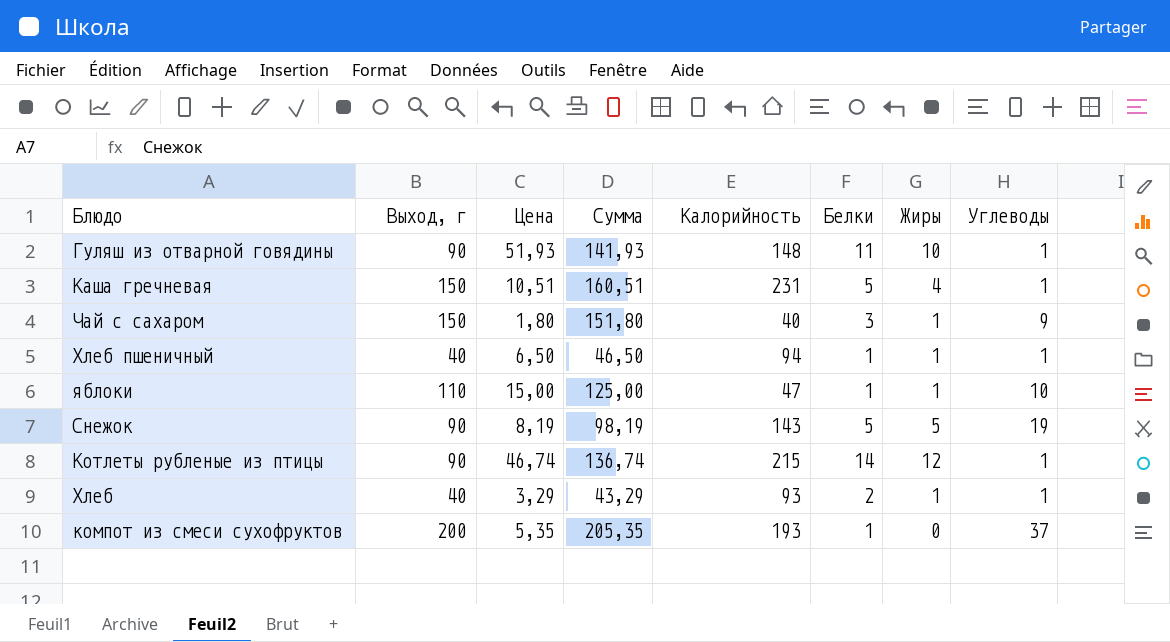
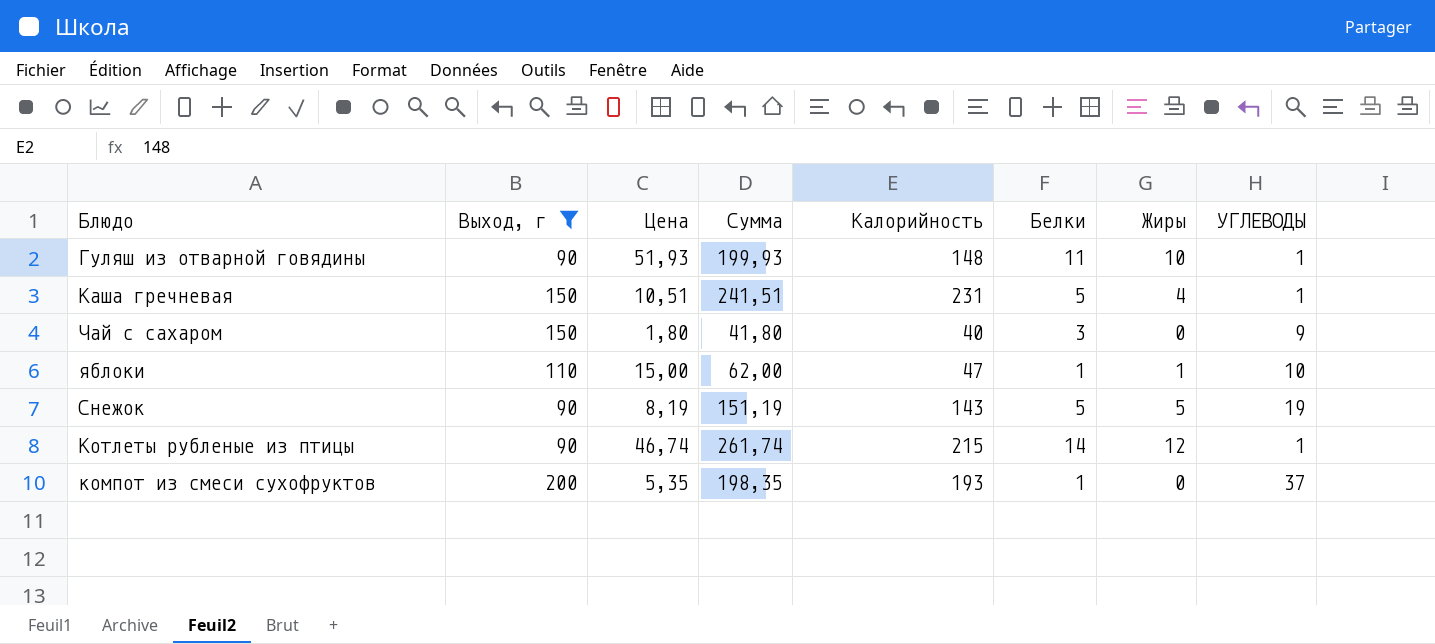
filter: none -> Выход, г != 40
column Сумма | formula: [Выход, г] + [Цена] -> [Цена] + [Калорийность]
column name: Углеводы -> УГЛЕВОДЫ
Чай с сахаром | Жиры: 1 -> 0

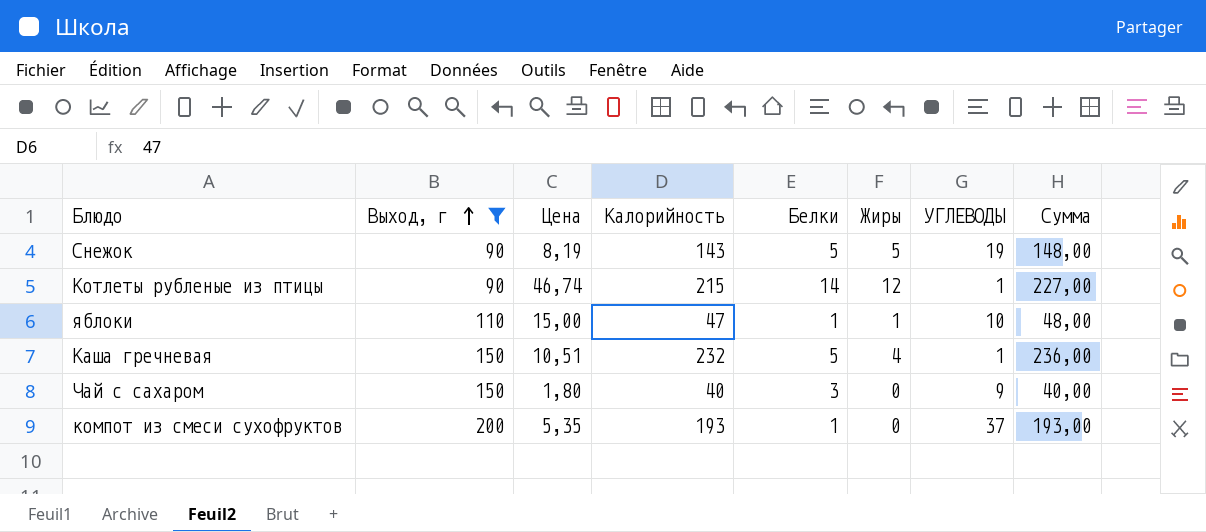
row order: none -> Выход, г ascending
column Сумма | formula: [Цена] + [Калорийность] -> [Калорийность] + [Жиры]
column Сумма | position: 4 -> 8
row Гуляш из отварной говядины: 90 | 51,93 | 199,93 | 148 | 11 | 10 | 1 -> none
Каша гречневая | Калорийность: 231 -> 232

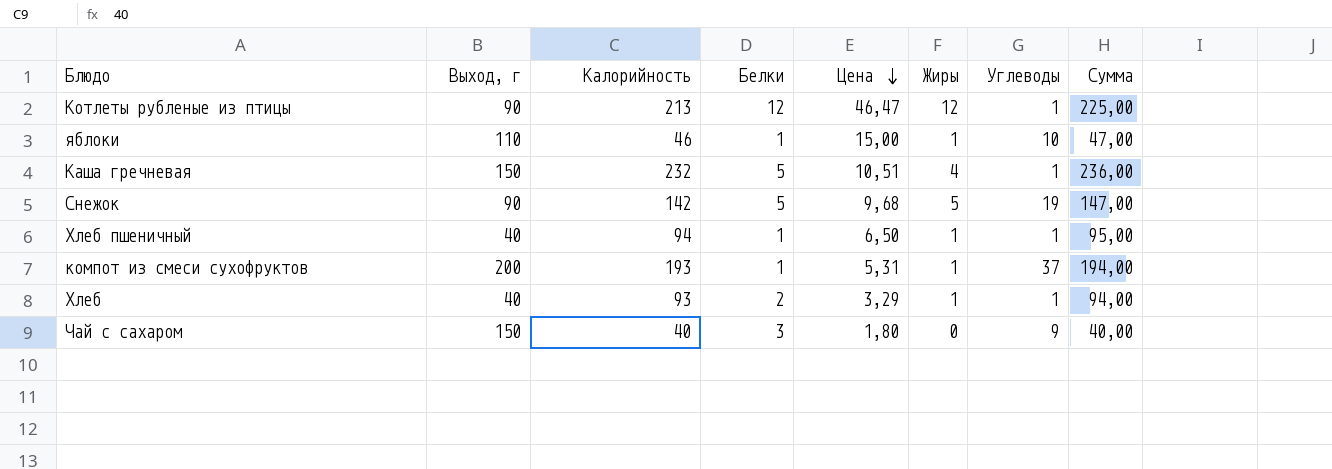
filter: Выход, г != 40 -> none
row order: Выход, г ascending -> Цена descending
column Цена | position: 3 -> 5
column name: УГЛЕВОДЫ -> Углеводы
Котлеты рубленые из птицы | Калорийность: 215 -> 213
Котлеты рубленые из птицы | Белки: 14 -> 12
Котлеты рубленые из птицы | Цена: 46,74 -> 46,47
Котлеты рубленые из птицы | Сумма: 227,00 -> 225,00
яблоки | Калорийность: 47 -> 46
яблоки | Сумма: 48,00 -> 47,00
Снежок | Калорийность: 143 -> 142
Снежок | Цена: 8,19 -> 9,68
Снежок | Сумма: 148,00 -> 147,00
компот из смеси сухофруктов | Цена: 5,35 -> 5,31
компот из смеси сухофруктов | Жиры: 0 -> 1
компот из смеси сухофруктов | Сумма: 193,00 -> 194,00

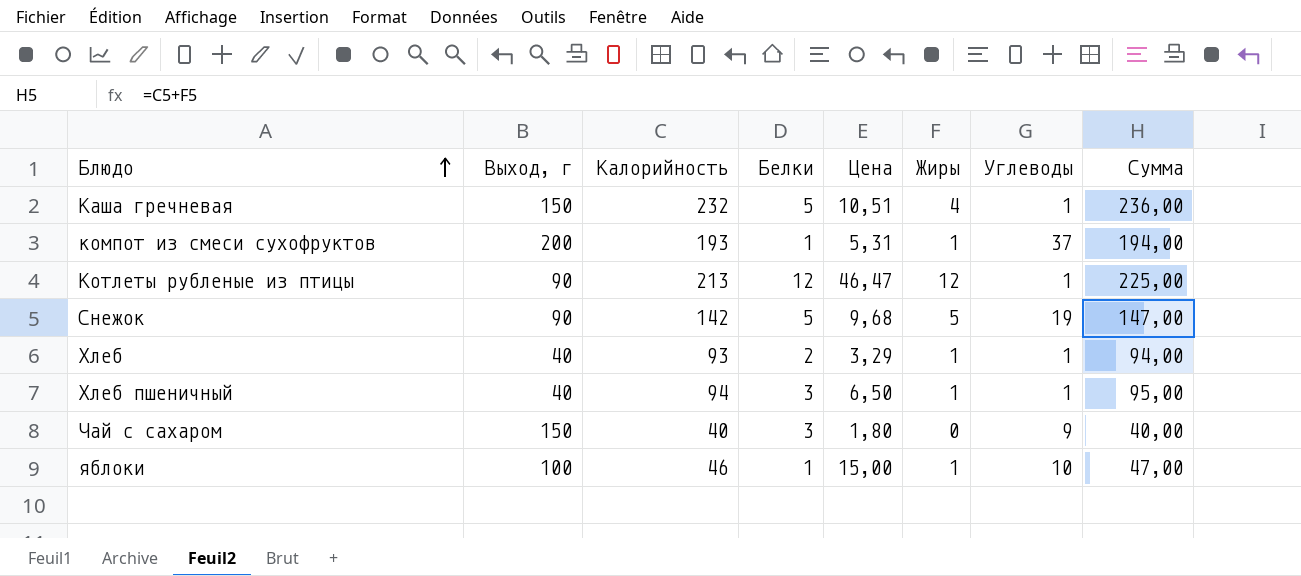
row order: Цена descending -> Блюдо ascending
Хлеб пшеничный | Белки: 1 -> 3
яблоки | Выход, г: 110 -> 100

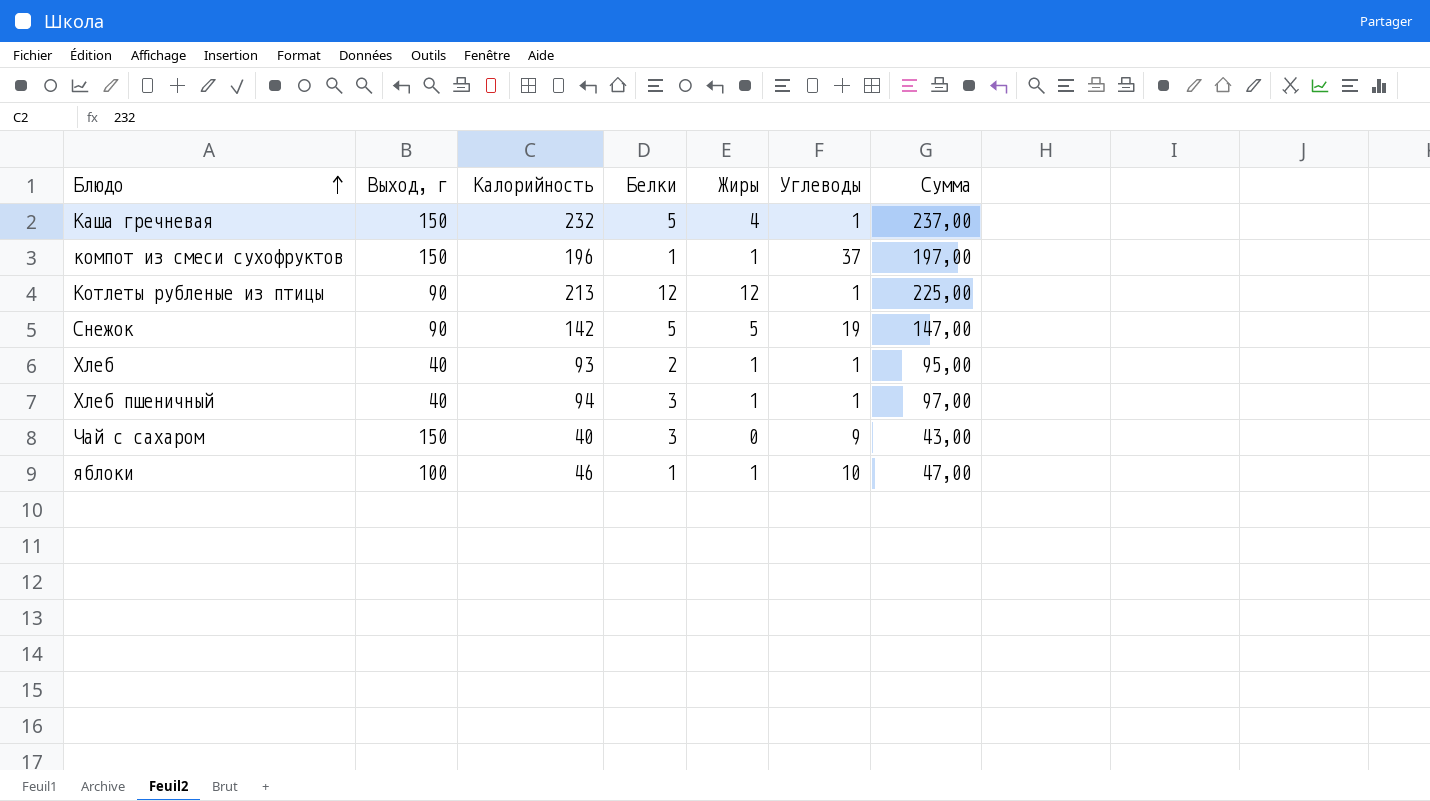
column Цена | position: 5 -> none
column Сумма | formula: [Калорийность] + [Жиры] -> [Калорийность] + [Белки]
компот из смеси сухофруктов | Выход, г: 200 -> 150
компот из смеси сухофруктов | Калорийность: 193 -> 196

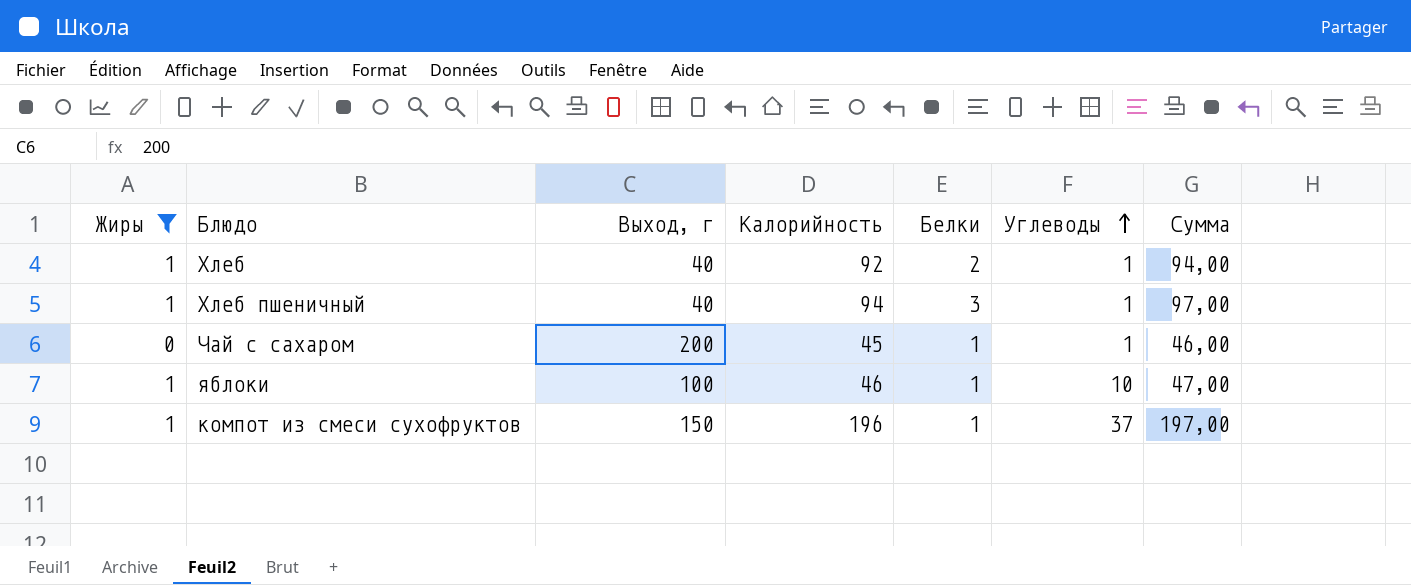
filter: none -> Жиры <= 1
row order: Блюдо ascending -> Углеводы ascending
column Жиры | position: 5 -> 1
Хлеб | Калорийность: 93 -> 92
Хлеб | Сумма: 95,00 -> 94,00
Чай с сахаром | Выход, г: 150 -> 200
Чай с сахаром | Калорийность: 40 -> 45
Чай с сахаром | Белки: 3 -> 1
Чай с сахаром | Углеводы: 9 -> 1
Чай с сахаром | Сумма: 43,00 -> 46,00

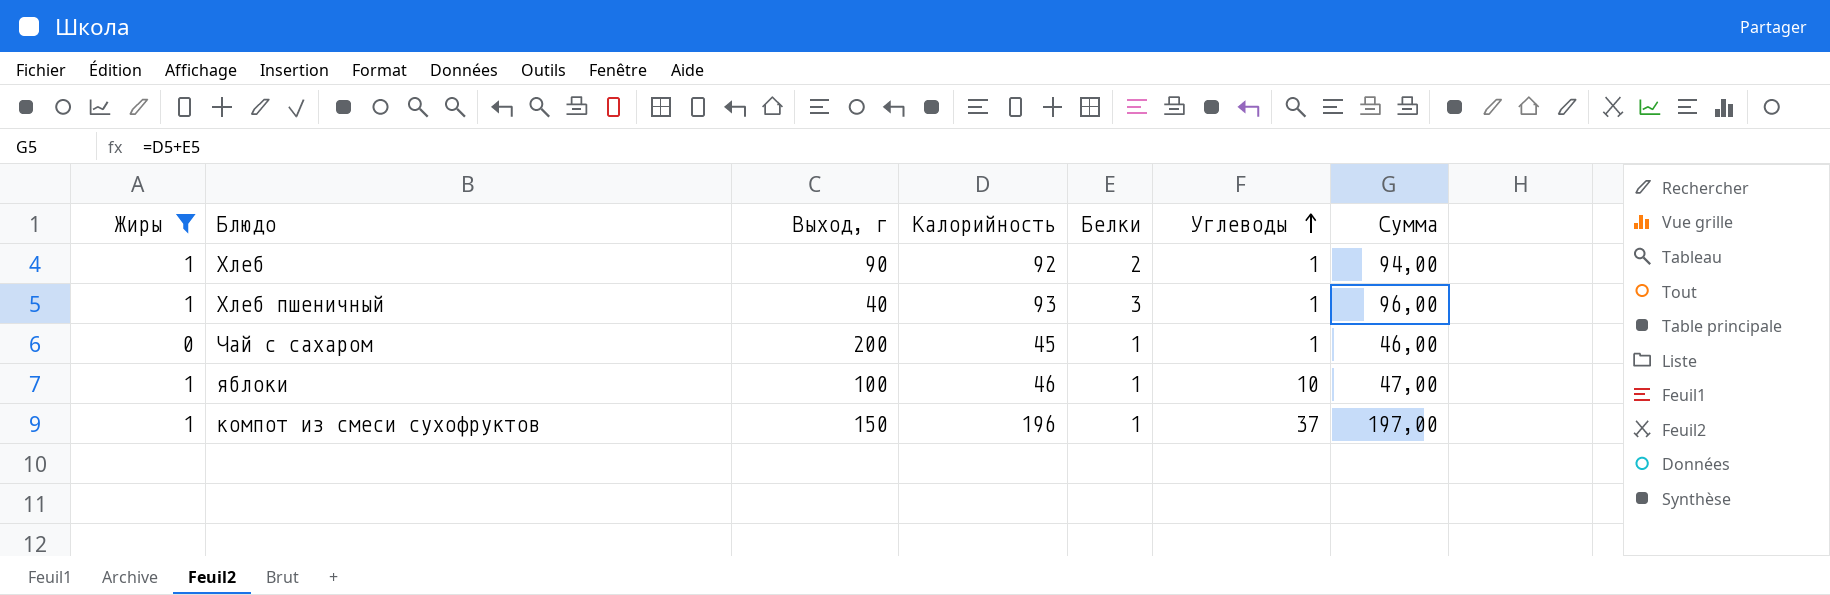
Хлеб | Выход, г: 40 -> 90
Хлеб пшеничный | Калорийность: 94 -> 93
Хлеб пшеничный | Сумма: 97,00 -> 96,00

